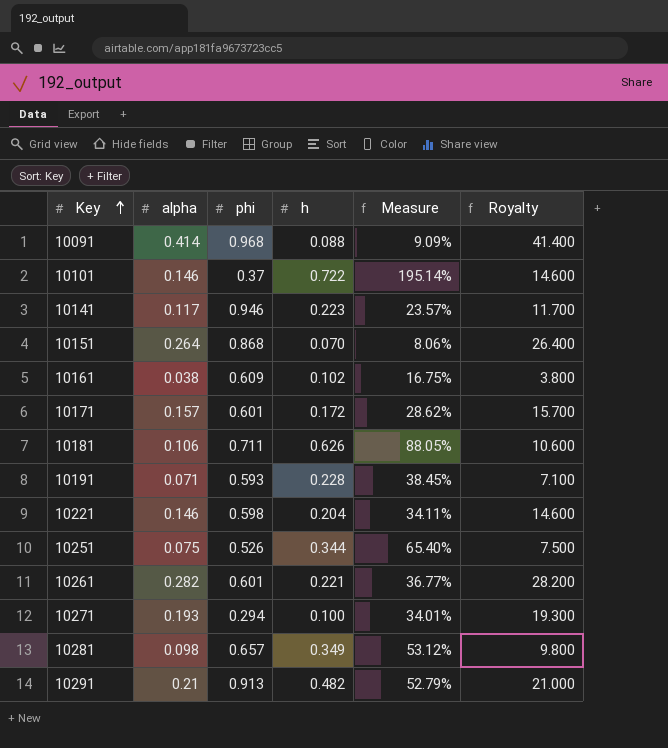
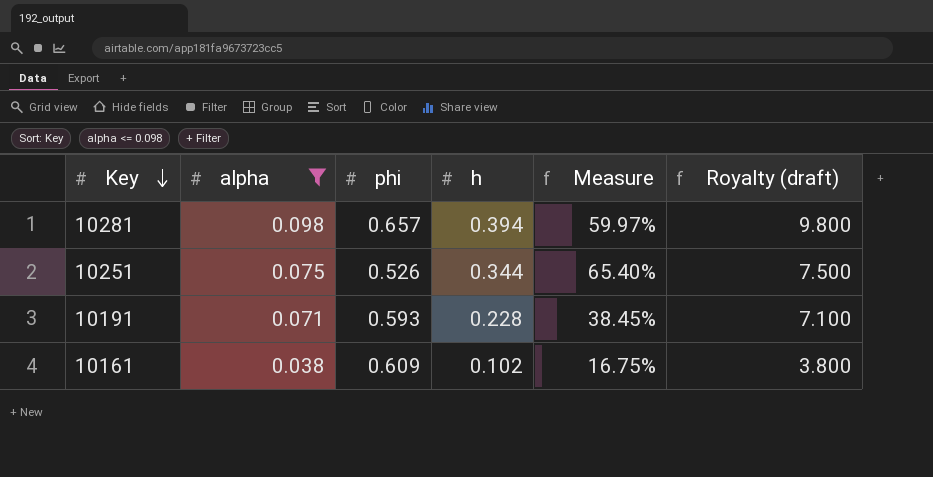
filter: none -> alpha <= 0.098
row order: Key ascending -> Key descending
column name: Royalty -> Royalty (draft)
10281 | h: 0.349 -> 0.394
10281 | Measure: 53.12% -> 59.97%

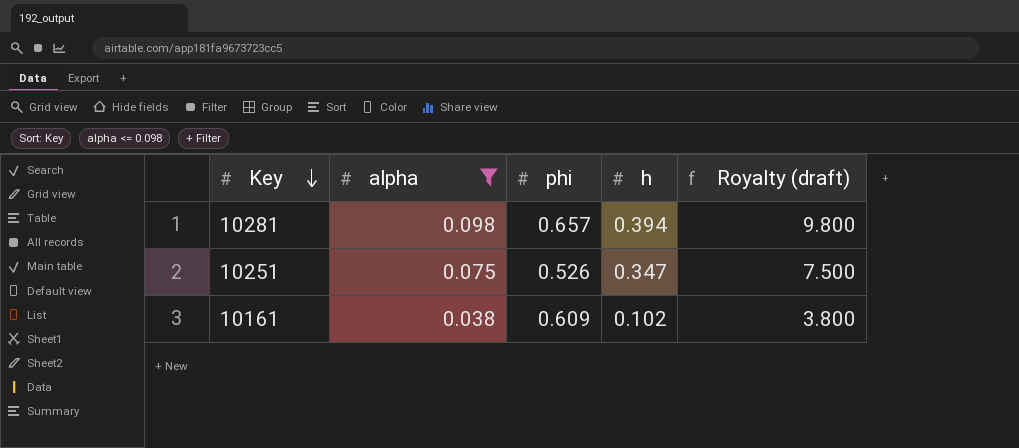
column Measure | formula: [h] / [phi] -> none
row 10191: 0.071 | 0.593 | 0.228 | 38.45% | 7.100 -> none
10251 | h: 0.344 -> 0.347

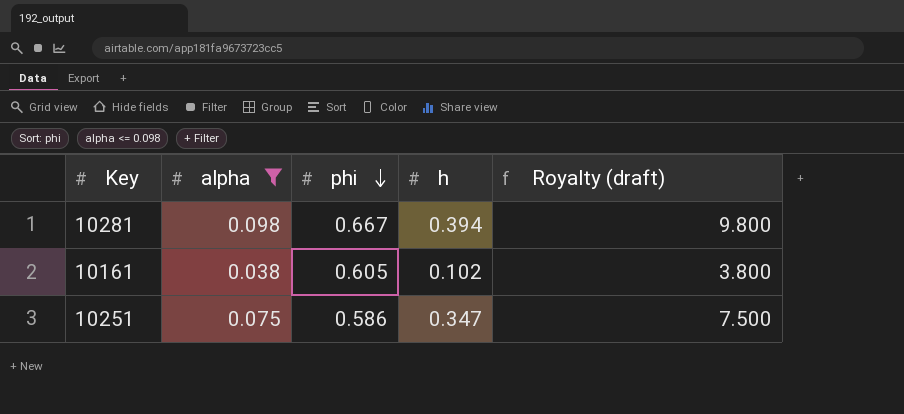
row order: Key descending -> phi descending
10281 | phi: 0.657 -> 0.667
10161 | phi: 0.609 -> 0.605
10251 | phi: 0.526 -> 0.586

